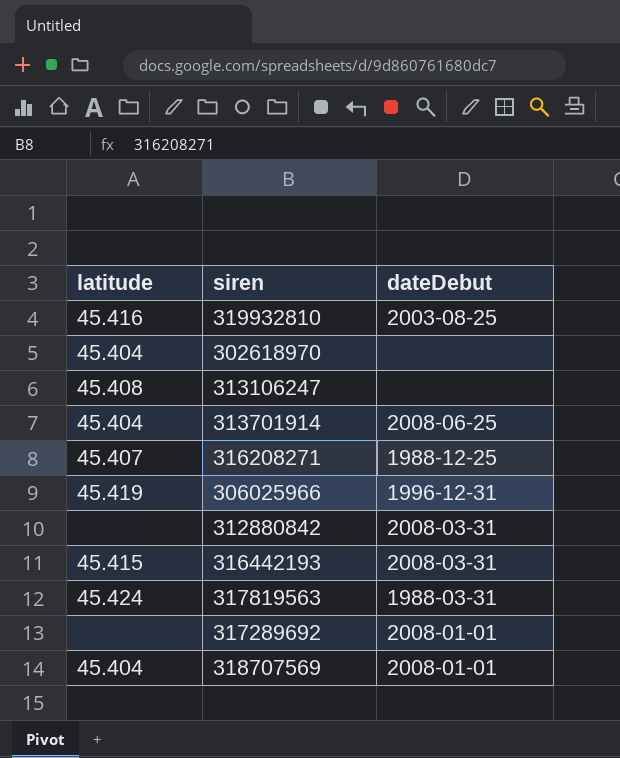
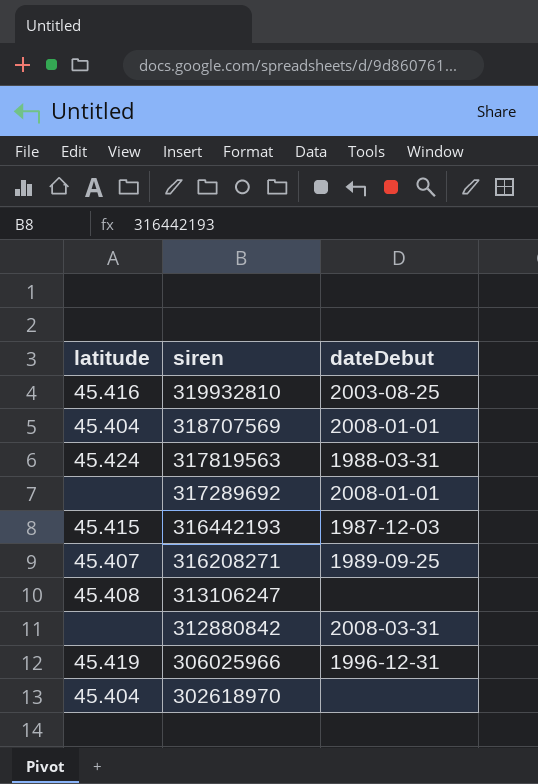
row order: none -> siren descending
row 313701914: 45.404 | 2008-06-25 -> none
316442193 | dateDebut: 2008-03-31 -> 1987-12-03
316208271 | dateDebut: 1988-12-25 -> 1989-09-25

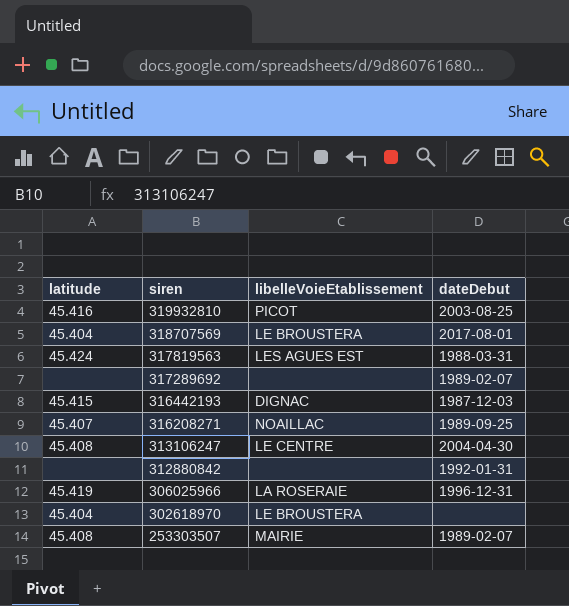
column libelleVoieEtablissement | position: none -> 3
318707569 | dateDebut: 2008-01-01 -> 2017-08-01
317289692 | dateDebut: 2008-01-01 -> 1989-02-07
313106247 | dateDebut: none -> 2004-04-30
312880842 | dateDebut: 2008-03-31 -> 1992-01-31
row 253303507: none -> 45.408 | MAIRIE | 1989-02-07

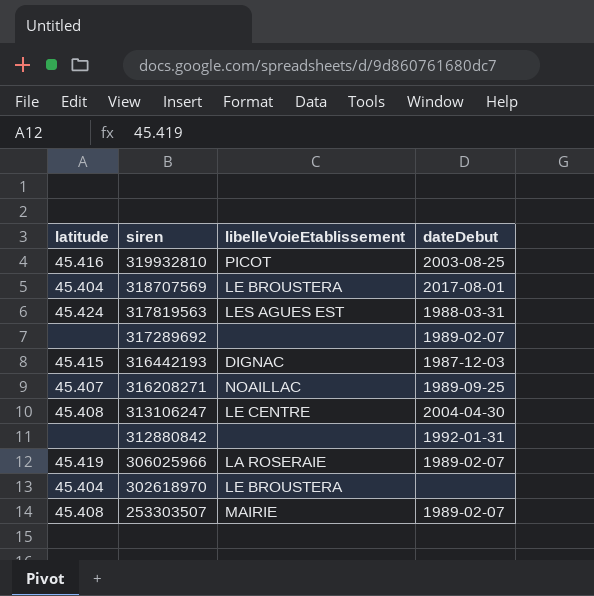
306025966 | dateDebut: 1996-12-31 -> 1989-02-07

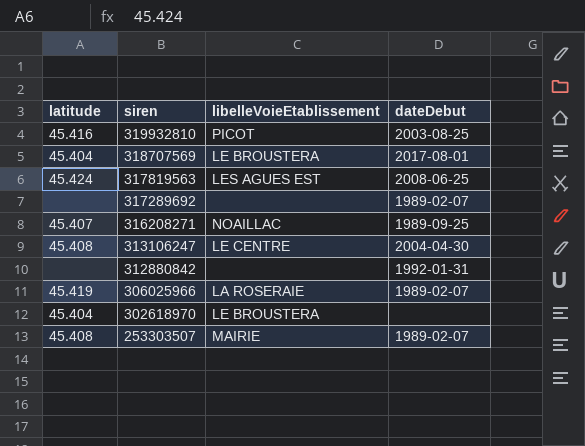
row 316442193: 45.415 | DIGNAC | 1987-12-03 -> none
317819563 | dateDebut: 1988-03-31 -> 2008-06-25

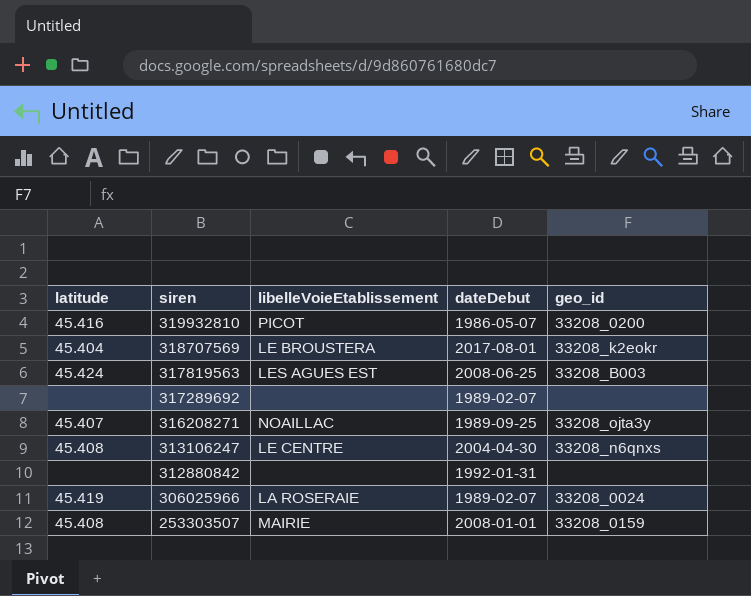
column geo_id | position: none -> 5
row 302618970: 45.404 | LE BROUSTERA | none -> none
319932810 | dateDebut: 2003-08-25 -> 1986-05-07
253303507 | dateDebut: 1989-02-07 -> 2008-01-01

